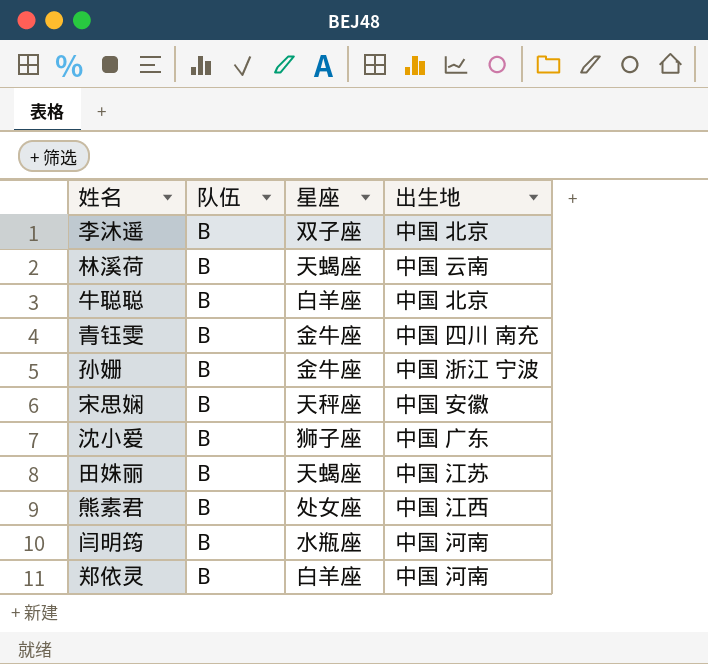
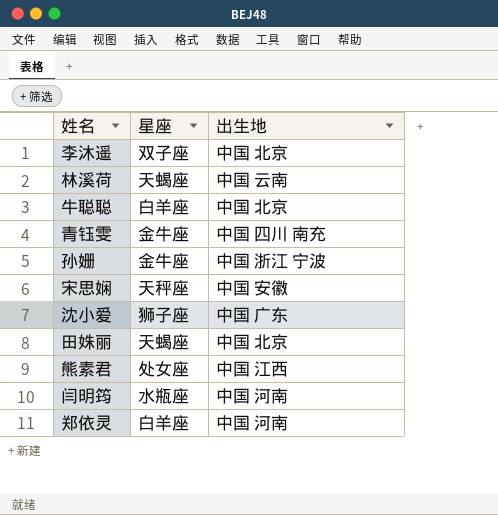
column 队伍 | position: 2 -> none
田姝丽 | 出生地: 中国 江苏 -> 中国 北京

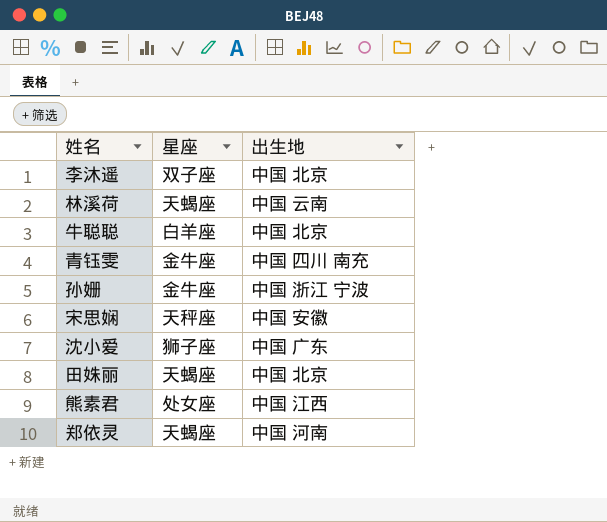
row 闫明筠: 水瓶座 | 中国 河南 -> none
郑依灵 | 星座: 白羊座 -> 天蝎座

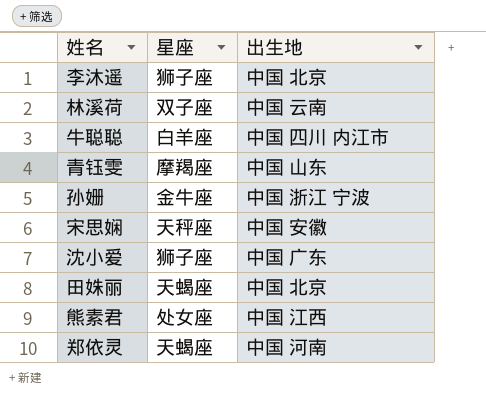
李沐遥 | 星座: 双子座 -> 狮子座
林溪荷 | 星座: 天蝎座 -> 双子座
牛聪聪 | 出生地: 中国 北京 -> 中国 四川 内江市
青钰雯 | 星座: 金牛座 -> 摩羯座
青钰雯 | 出生地: 中国 四川 南充 -> 中国 山东

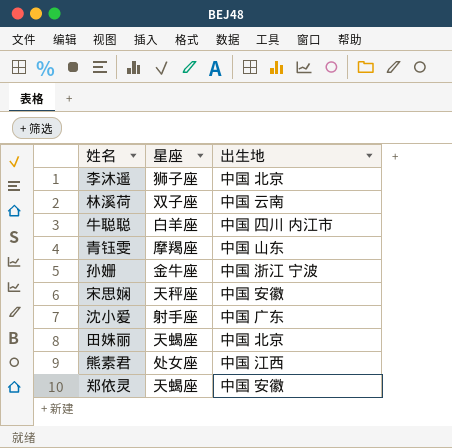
沈小爱 | 星座: 狮子座 -> 射手座
郑依灵 | 出生地: 中国 河南 -> 中国 安徽

